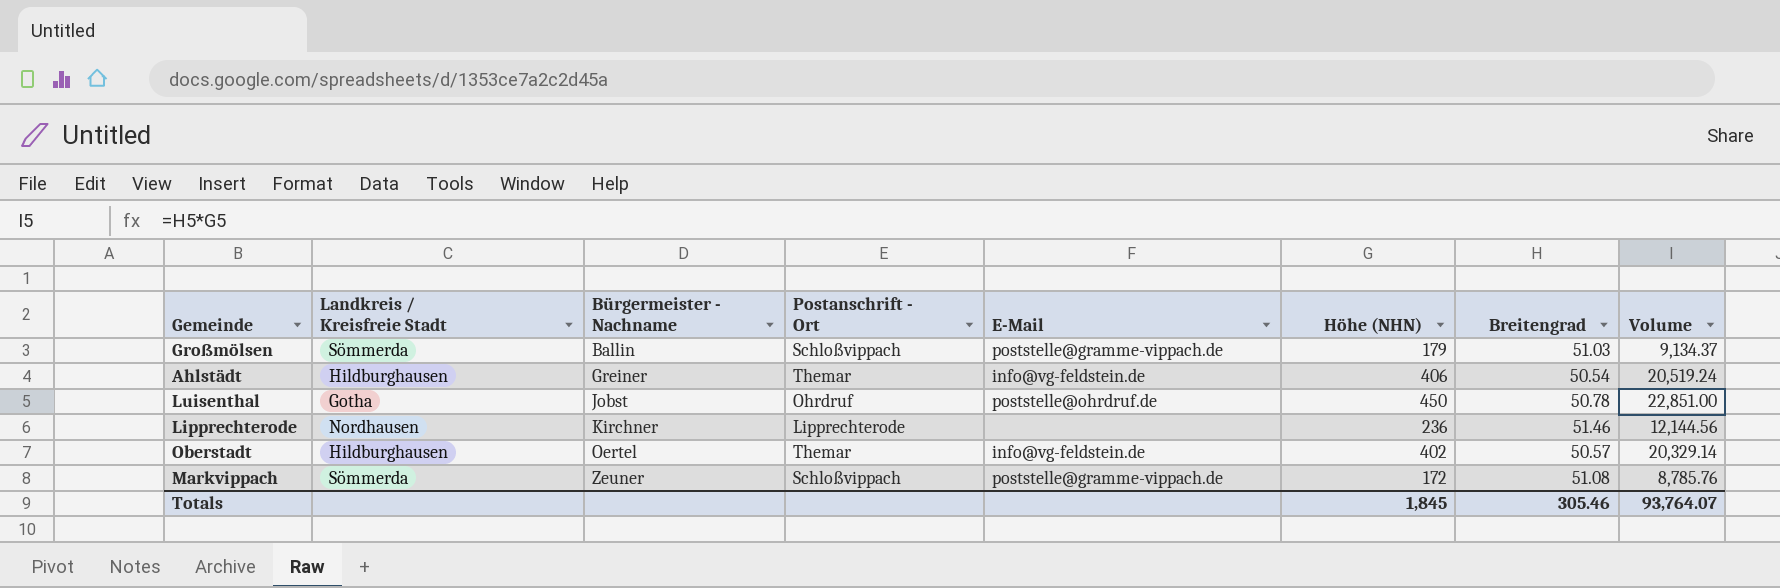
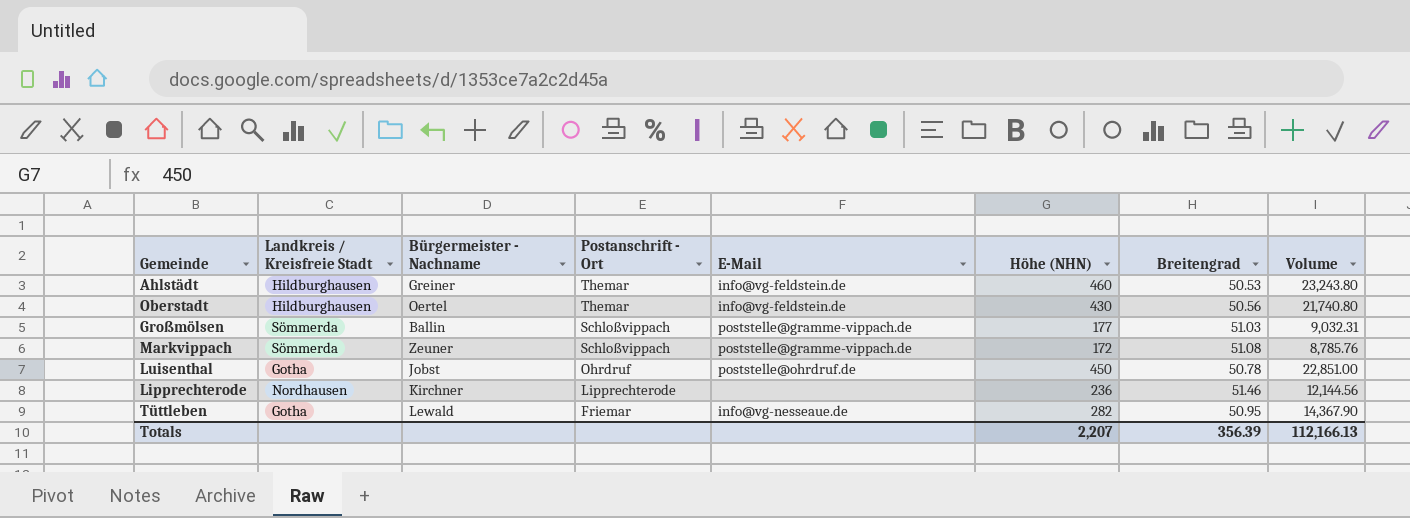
row order: Bürgermeister - Nachname ascending -> Postanschrift - Ort descending
Ahlstädt | Höhe (NHN): 406 -> 460
Ahlstädt | Breitengrad: 50.54 -> 50.53
Ahlstädt | Volume: 20,519.24 -> 23,243.80
Oberstadt | Höhe (NHN): 402 -> 430
Oberstadt | Breitengrad: 50.57 -> 50.56
Oberstadt | Volume: 20,329.14 -> 21,740.80
Großmölsen | Höhe (NHN): 179 -> 177
Großmölsen | Volume: 9,134.37 -> 9,032.31
row Tüttleben: none -> Gotha | Lewald | Friemar | info@vg-nesseaue.de | 282 | 50.95 | 14,367.90
Totals | Höhe (NHN): 1,845 -> 2,207
Totals | Breitengrad: 305.46 -> 356.39
Totals | Volume: 93,764.07 -> 112,166.13

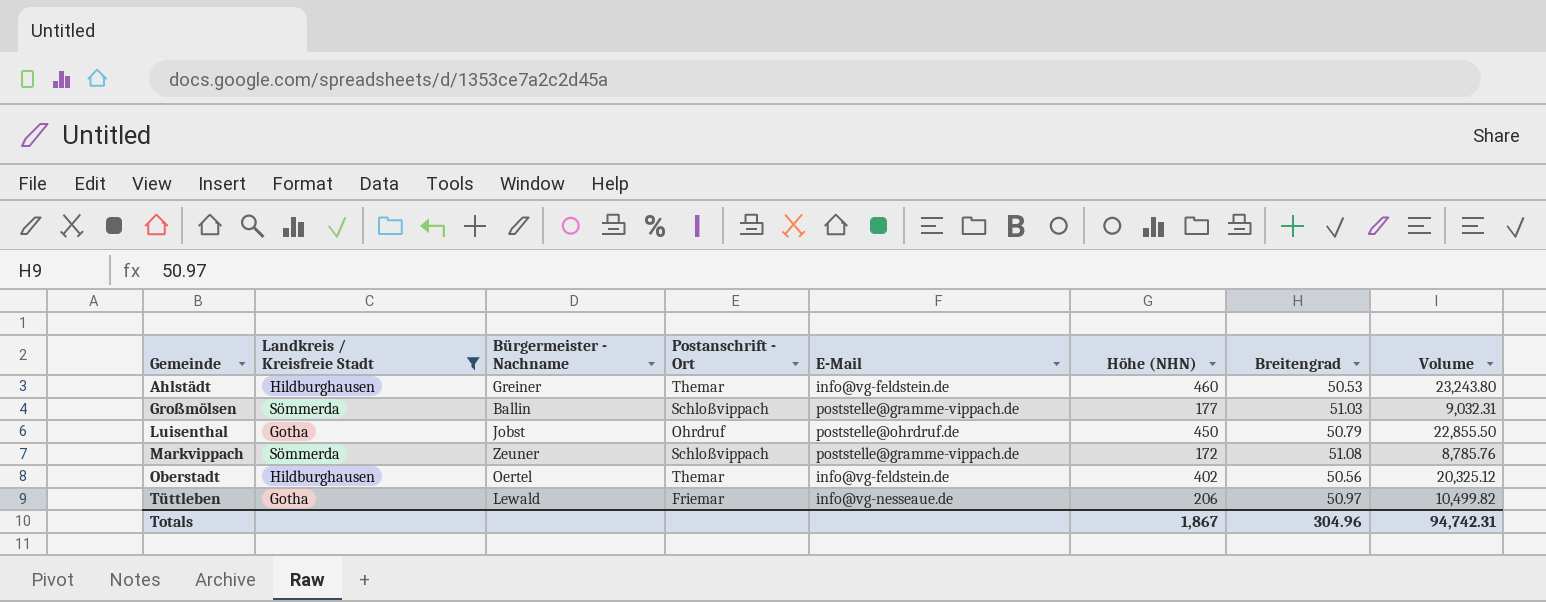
filter: none -> Landkreis / Kreisfreie Stadt != Nordhausen
row order: Postanschrift - Ort descending -> Gemeinde ascending
Luisenthal | Breitengrad: 50.78 -> 50.79
Luisenthal | Volume: 22,851.00 -> 22,855.50
Oberstadt | Höhe (NHN): 430 -> 402
Oberstadt | Volume: 21,740.80 -> 20,325.12
Tüttleben | Höhe (NHN): 282 -> 206
Tüttleben | Breitengrad: 50.95 -> 50.97
Tüttleben | Volume: 14,367.90 -> 10,499.82
Totals | Höhe (NHN): 2,207 -> 1,867
Totals | Breitengrad: 356.39 -> 304.96
Totals | Volume: 112,166.13 -> 94,742.31

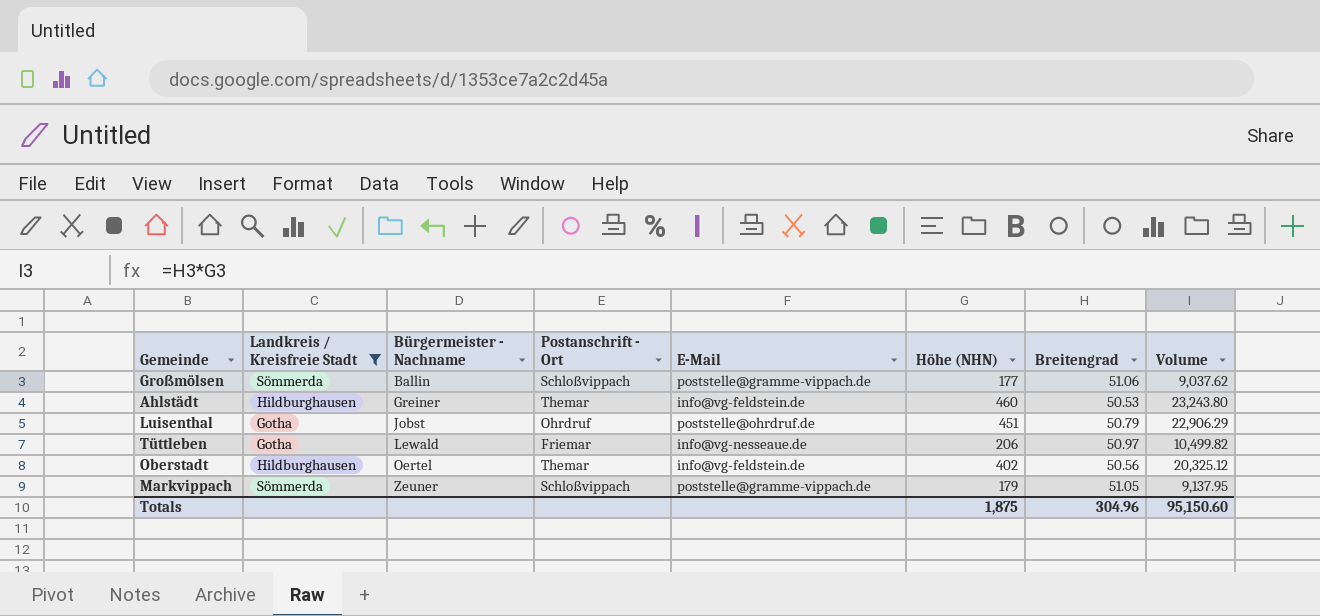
row order: Gemeinde ascending -> Bürgermeister - Nachname ascending
Großmölsen | Breitengrad: 51.03 -> 51.06
Großmölsen | Volume: 9,032.31 -> 9,037.62
Luisenthal | Höhe (NHN): 450 -> 451
Luisenthal | Volume: 22,855.50 -> 22,906.29
Markvippach | Höhe (NHN): 172 -> 179
Markvippach | Breitengrad: 51.08 -> 51.05
Markvippach | Volume: 8,785.76 -> 9,137.95
Totals | Höhe (NHN): 1,867 -> 1,875
Totals | Volume: 94,742.31 -> 95,150.60

